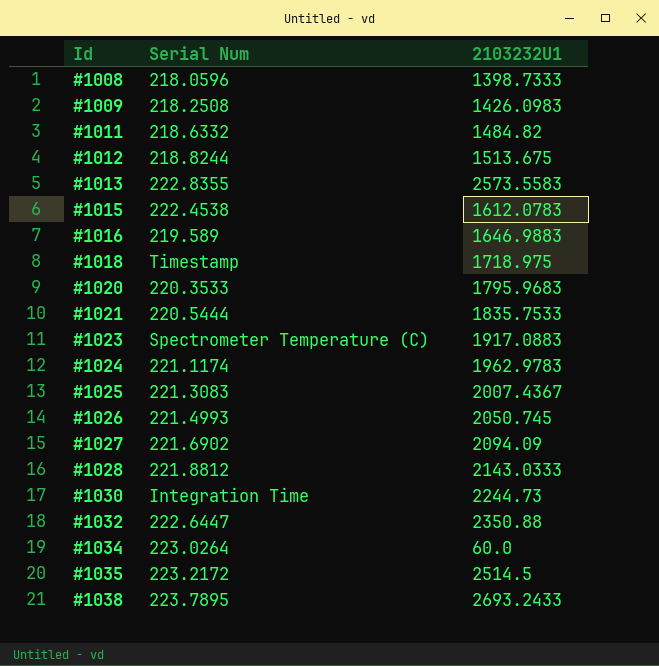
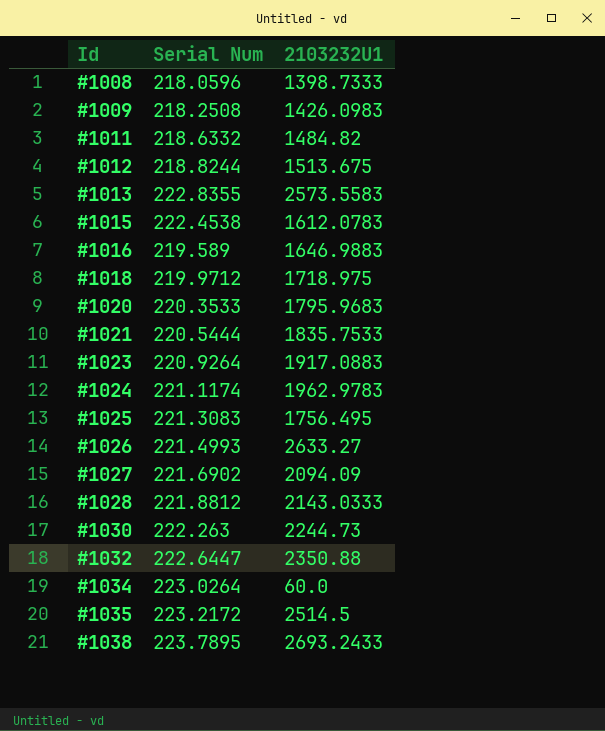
#1018 | Serial Num: Timestamp -> 219.9712
#1023 | Serial Num: Spectrometer Temperature (C) -> 220.9264
#1025 | 2103232U1: 2007.4367 -> 1756.495
#1026 | 2103232U1: 2050.745 -> 2633.27
#1030 | Serial Num: Integration Time -> 222.263

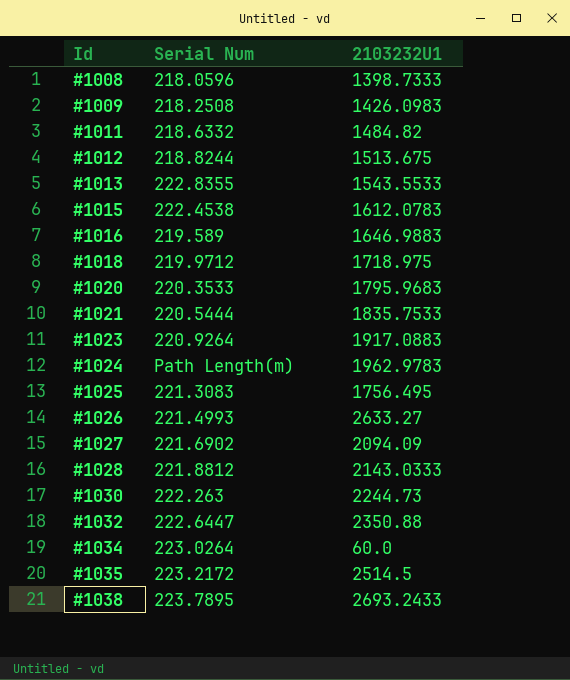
#1013 | 2103232U1: 2573.5583 -> 1543.5533
#1024 | Serial Num: 221.1174 -> Path Length(m)

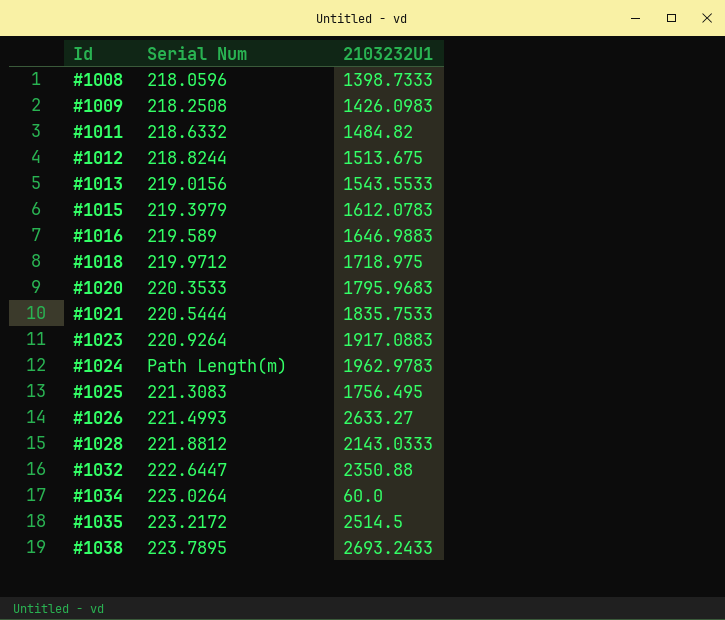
row #1027: 221.6902 | 2094.09 -> none
row #1030: 222.263 | 2244.73 -> none
#1013 | Serial Num: 222.8355 -> 219.0156
#1015 | Serial Num: 222.4538 -> 219.3979

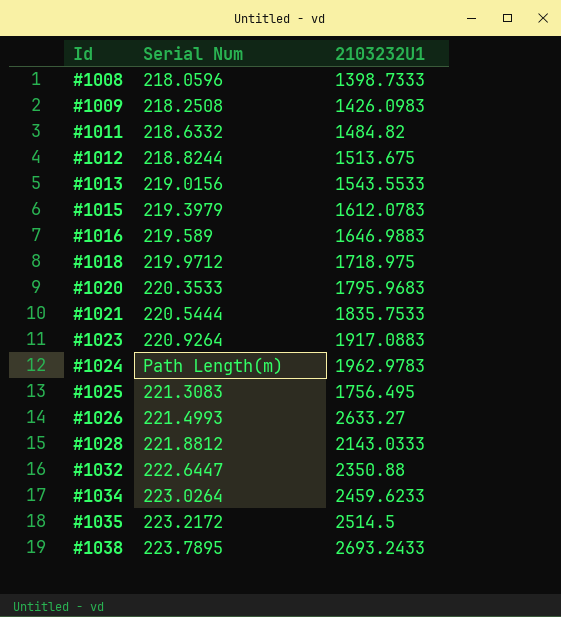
#1034 | 2103232U1: 60.0 -> 2459.6233

